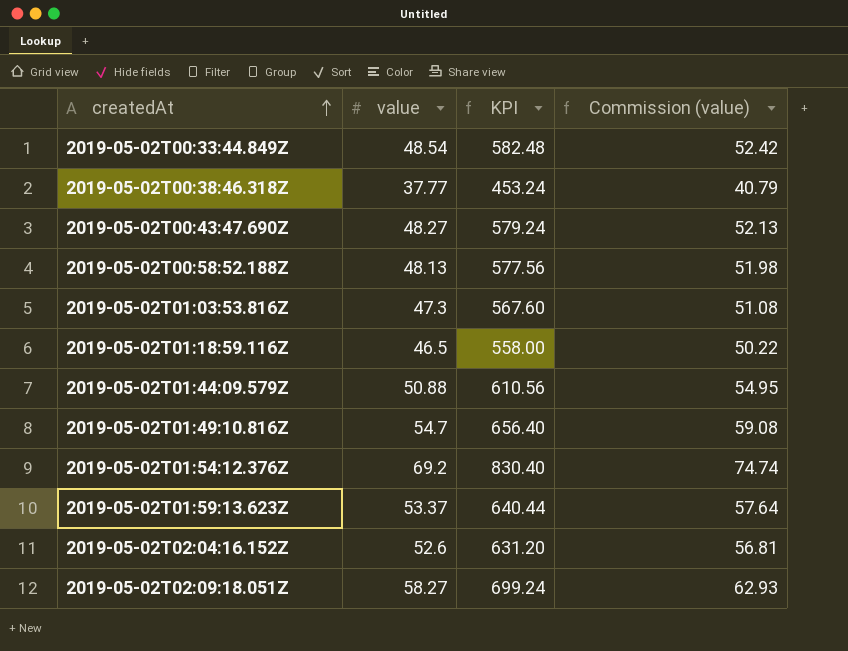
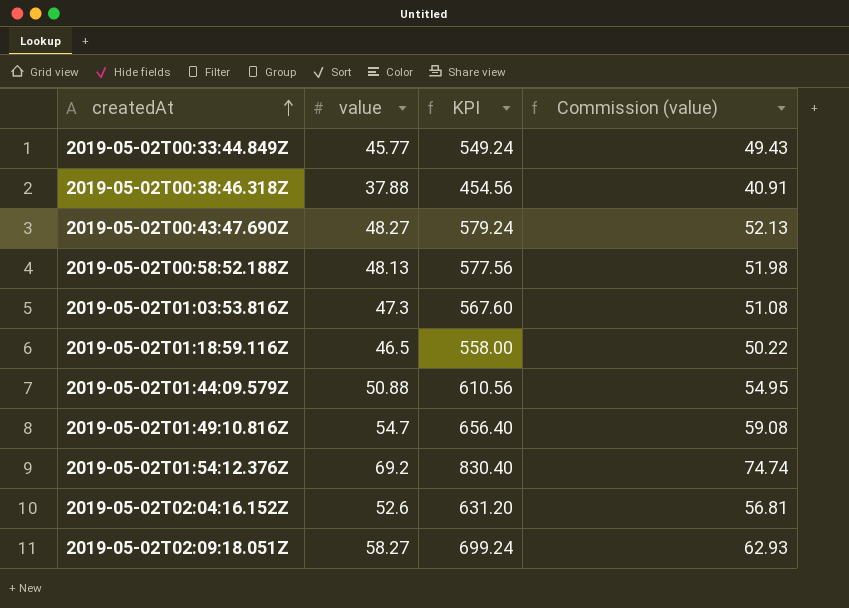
row 2019-05-02T01:59:13.623Z: 53.37 | 640.44 | 57.64 -> none
2019-05-02T00:33:44.849Z | value: 48.54 -> 45.77
2019-05-02T00:33:44.849Z | KPI: 582.48 -> 549.24
2019-05-02T00:33:44.849Z | Commission (value): 52.42 -> 49.43
2019-05-02T00:38:46.318Z | value: 37.77 -> 37.88
2019-05-02T00:38:46.318Z | KPI: 453.24 -> 454.56
2019-05-02T00:38:46.318Z | Commission (value): 40.79 -> 40.91

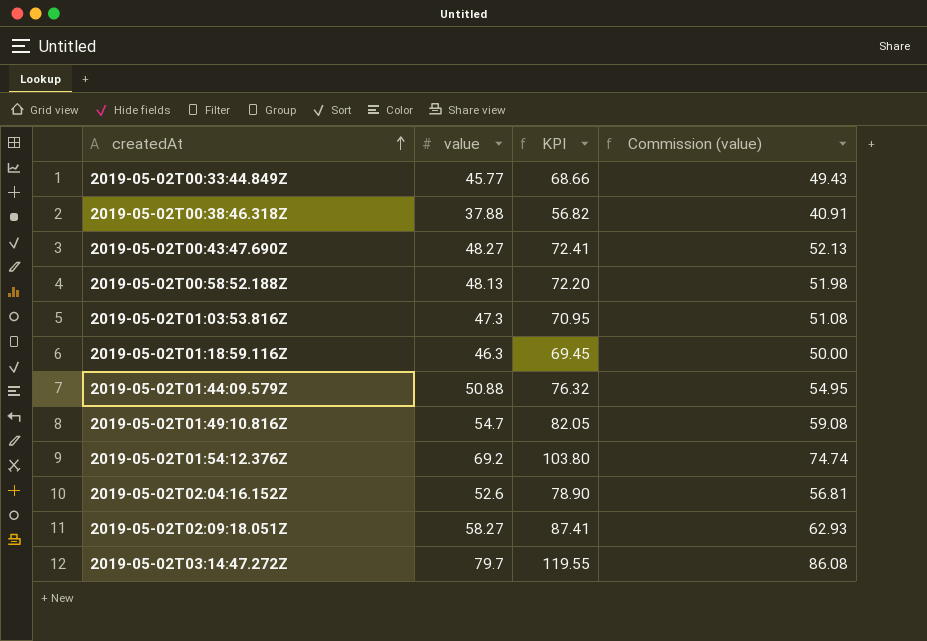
column KPI | formula: [value] * 12 -> [value] * 1.5
2019-05-02T01:18:59.116Z | value: 46.5 -> 46.3
2019-05-02T01:18:59.116Z | Commission (value): 50.22 -> 50.00
row 2019-05-02T03:14:47.272Z: none -> 79.7 | 119.55 | 86.08

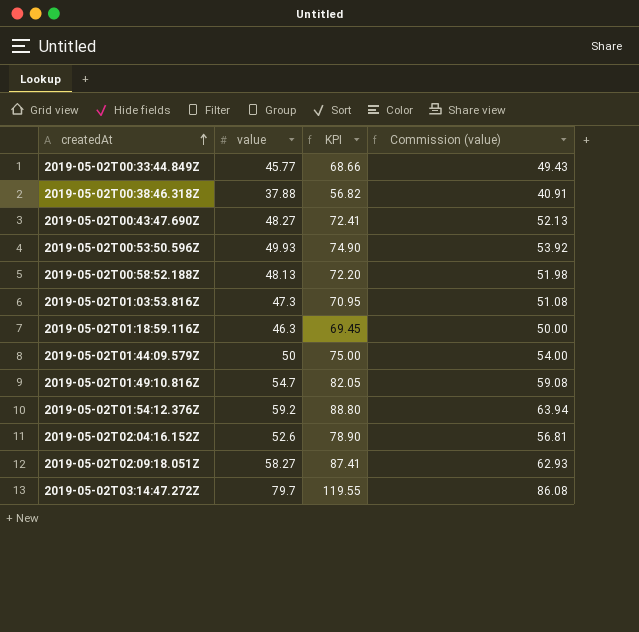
row 2019-05-02T00:53:50.596Z: none -> 49.93 | 74.90 | 53.92
2019-05-02T01:44:09.579Z | value: 50.88 -> 50
2019-05-02T01:44:09.579Z | KPI: 76.32 -> 75.00
2019-05-02T01:44:09.579Z | Commission (value): 54.95 -> 54.00
2019-05-02T01:54:12.376Z | value: 69.2 -> 59.2
2019-05-02T01:54:12.376Z | KPI: 103.80 -> 88.80
2019-05-02T01:54:12.376Z | Commission (value): 74.74 -> 63.94

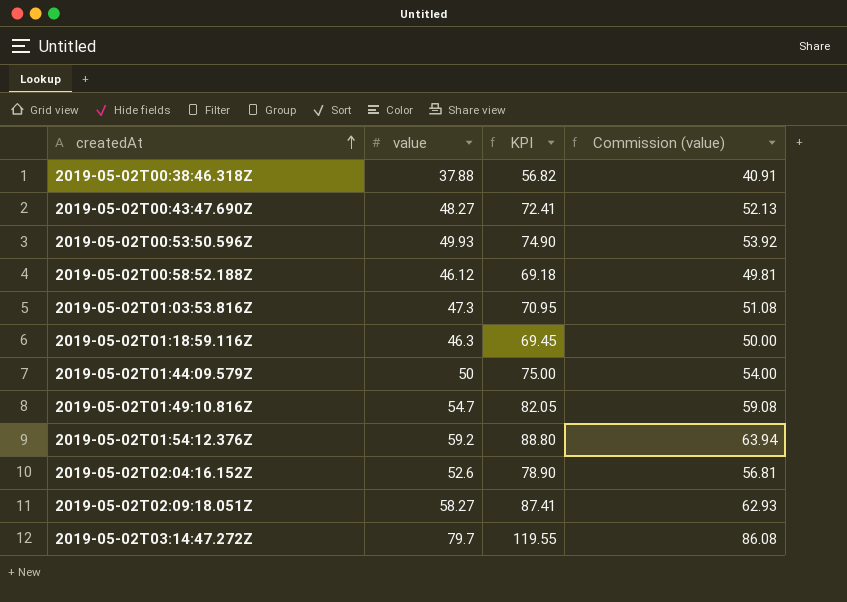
row 2019-05-02T00:33:44.849Z: 45.77 | 68.66 | 49.43 -> none
2019-05-02T00:58:52.188Z | value: 48.13 -> 46.12
2019-05-02T00:58:52.188Z | KPI: 72.20 -> 69.18
2019-05-02T00:58:52.188Z | Commission (value): 51.98 -> 49.81

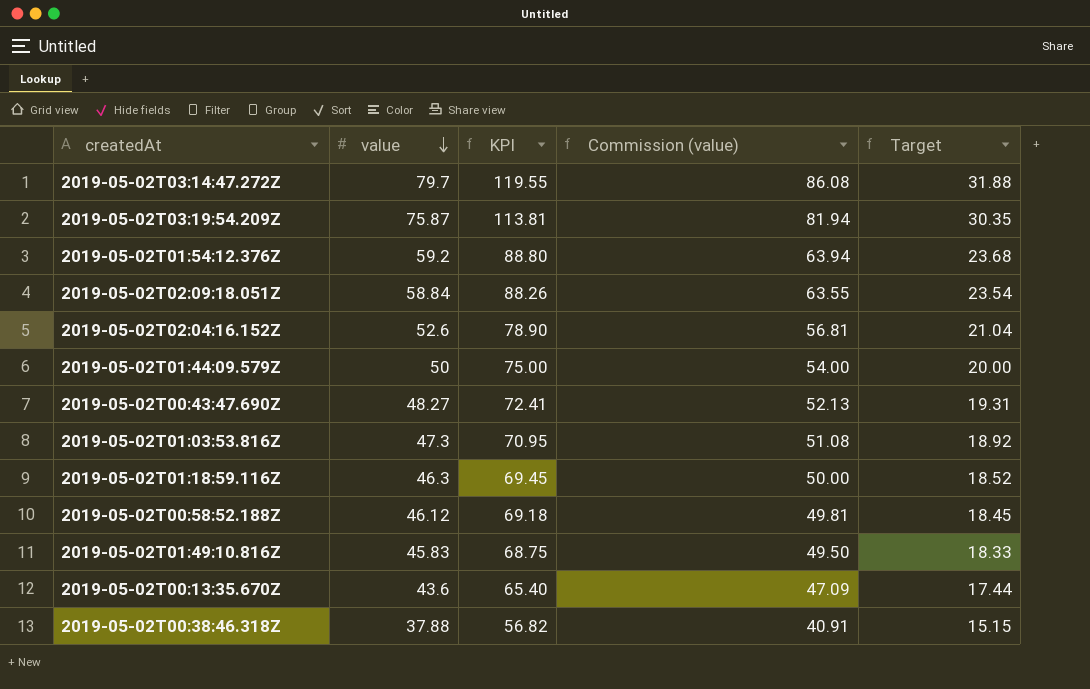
row order: createdAt ascending -> value descending
column Target | formula: none -> [value] * 0.4
row 2019-05-02T00:53:50.596Z: 49.93 | 74.90 | 53.92 -> none
row 2019-05-02T03:19:54.209Z: none -> 75.87 | 113.81 | 81.94 | 30.35
2019-05-02T02:09:18.051Z | value: 58.27 -> 58.84
2019-05-02T02:09:18.051Z | KPI: 87.41 -> 88.26
2019-05-02T02:09:18.051Z | Commission (value): 62.93 -> 63.55
2019-05-02T01:49:10.816Z | value: 54.7 -> 45.83
2019-05-02T01:49:10.816Z | KPI: 82.05 -> 68.75
2019-05-02T01:49:10.816Z | Commission (value): 59.08 -> 49.50
row 2019-05-02T00:13:35.670Z: none -> 43.6 | 65.40 | 47.09 | 17.44

